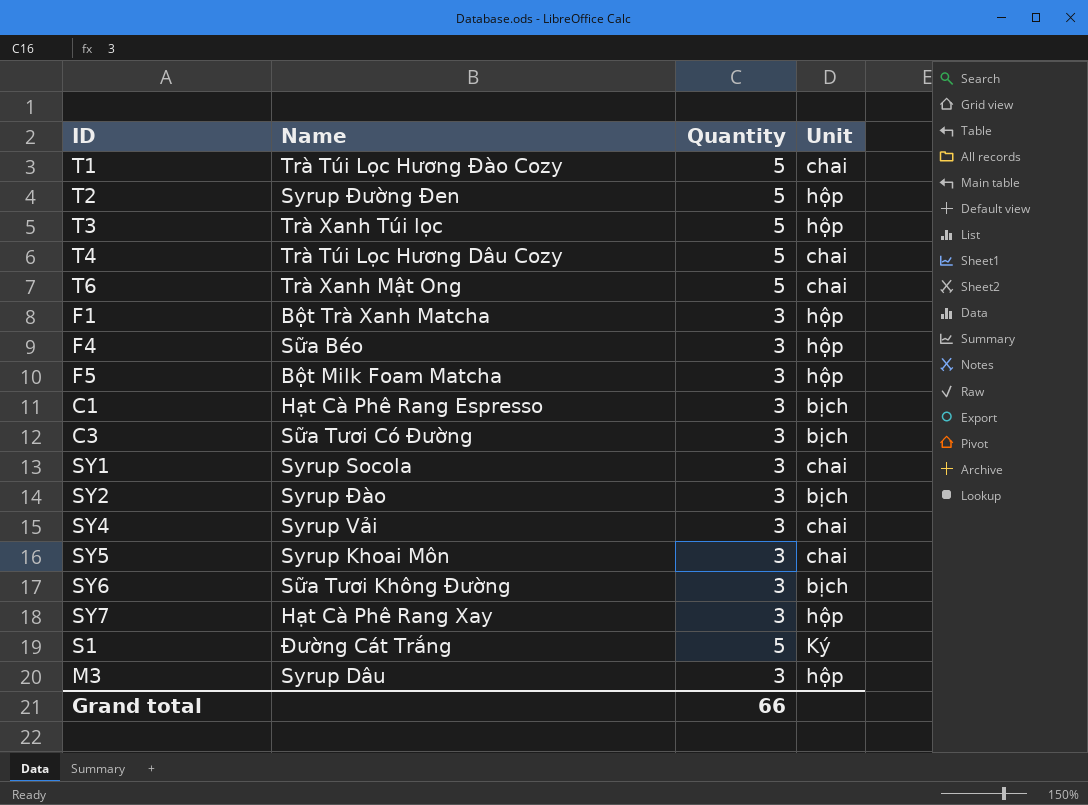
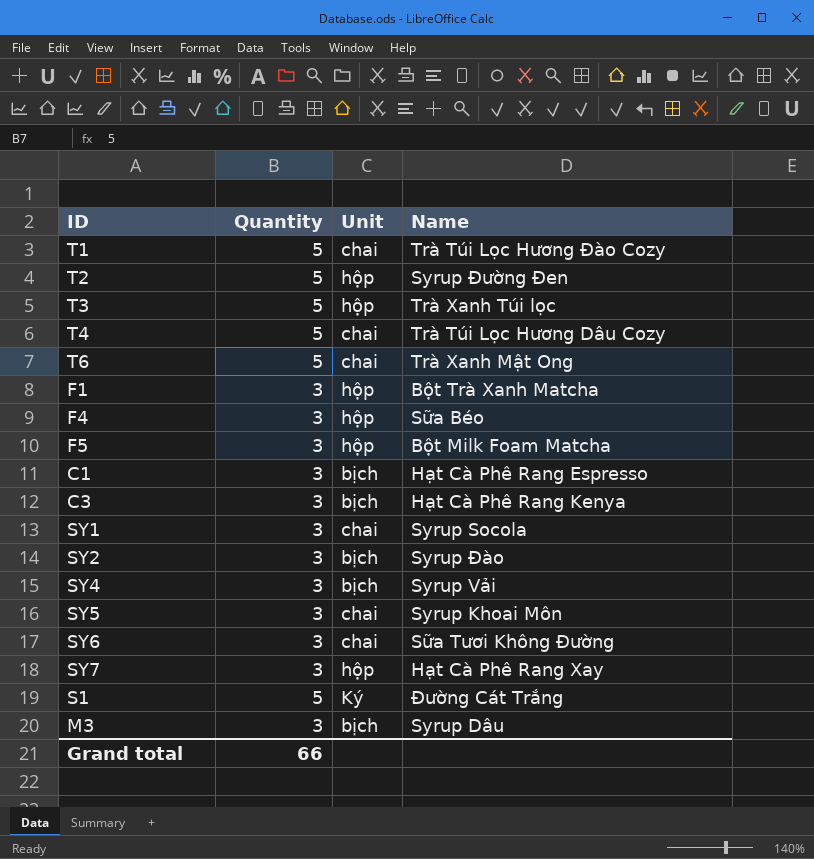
column Name | position: 2 -> 4
C3 | Name: Sữa Tươi Có Đường -> Hạt Cà Phê Rang Kenya
SY4 | Unit: chai -> bịch
SY6 | Unit: bịch -> chai
M3 | Unit: hộp -> bịch

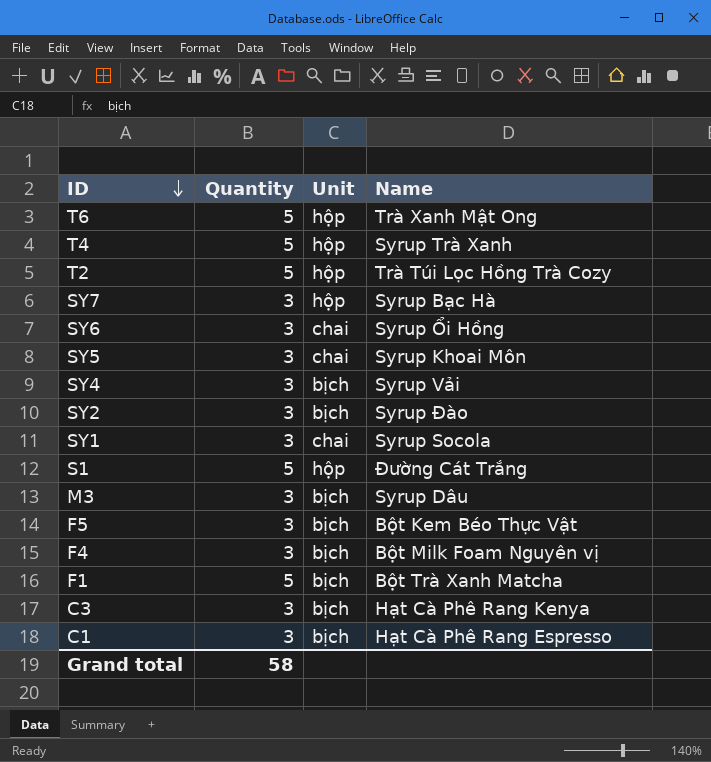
row order: none -> ID descending
row T1: 5 | chai | Trà Túi Lọc Hương Đào Cozy -> none
row T3: 5 | hộp | Trà Xanh Túi lọc -> none
T6 | Unit: chai -> hộp
T4 | Unit: chai -> hộp
T4 | Name: Trà Túi Lọc Hương Dâu Cozy -> Syrup Trà Xanh
T2 | Name: Syrup Đường Đen -> Trà Túi Lọc Hồng Trà Cozy
SY7 | Name: Hạt Cà Phê Rang Xay -> Syrup Bạc Hà
SY6 | Name: Sữa Tươi Không Đường -> Syrup Ổi Hồng
S1 | Unit: Ký -> hộp
F5 | Unit: hộp -> bịch
F5 | Name: Bột Milk Foam Matcha -> Bột Kem Béo Thực Vật
F4 | Unit: hộp -> bịch
F4 | Name: Sữa Béo -> Bột Milk Foam Nguyên vị
F1 | Quantity: 3 -> 5
F1 | Unit: hộp -> bịch
Grand total | Quantity: 66 -> 58

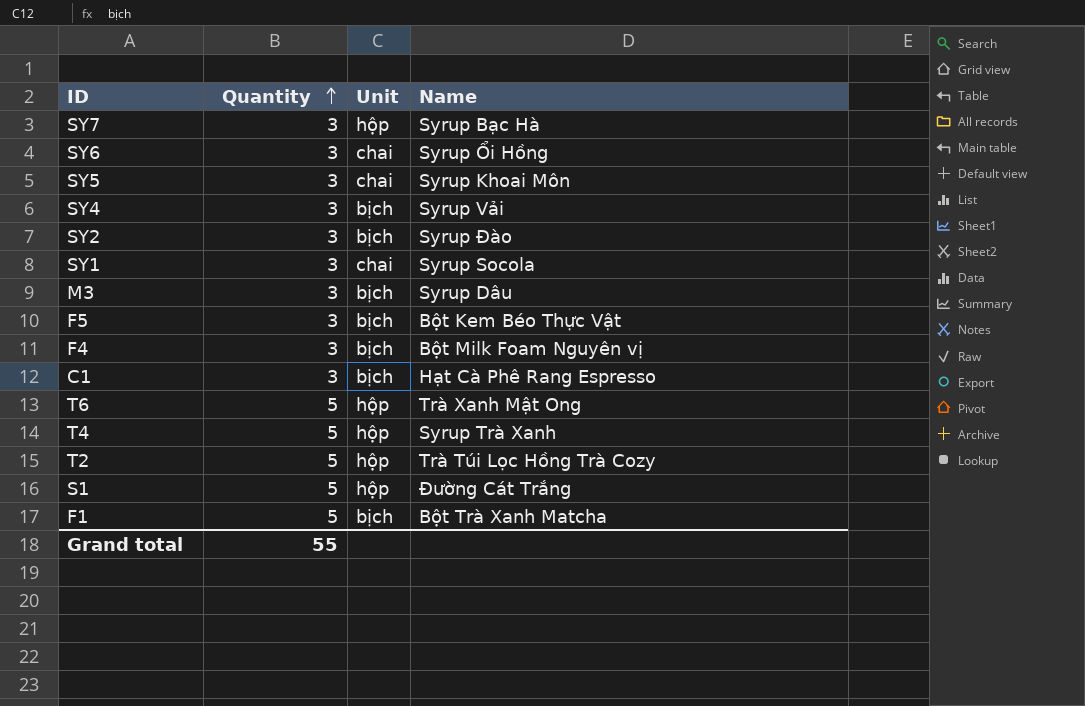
row order: ID descending -> Quantity ascending
row C3: 3 | bịch | Hạt Cà Phê Rang Kenya -> none
Grand total | Quantity: 58 -> 55

